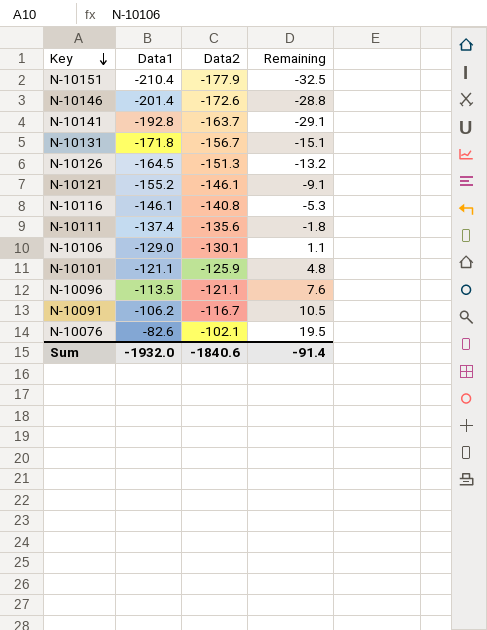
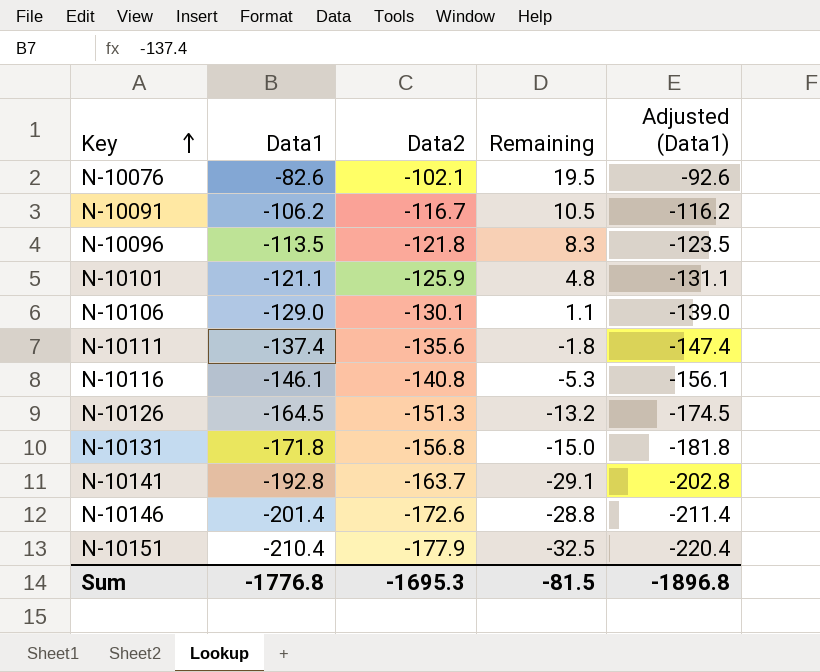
row order: Key descending -> Key ascending
column Adjusted (Data1) | formula: none -> [Data1] - 10
row N-10121: -155.2 | -146.1 | -9.1 -> none
N-10096 | Data2: -121.1 -> -121.8
N-10096 | Remaining: 7.6 -> 8.3
N-10131 | Data2: -156.7 -> -156.8
N-10131 | Remaining: -15.1 -> -15.0
Sum | Data1: -1932.0 -> -1776.8
Sum | Data2: -1840.6 -> -1695.3
Sum | Remaining: -91.4 -> -81.5

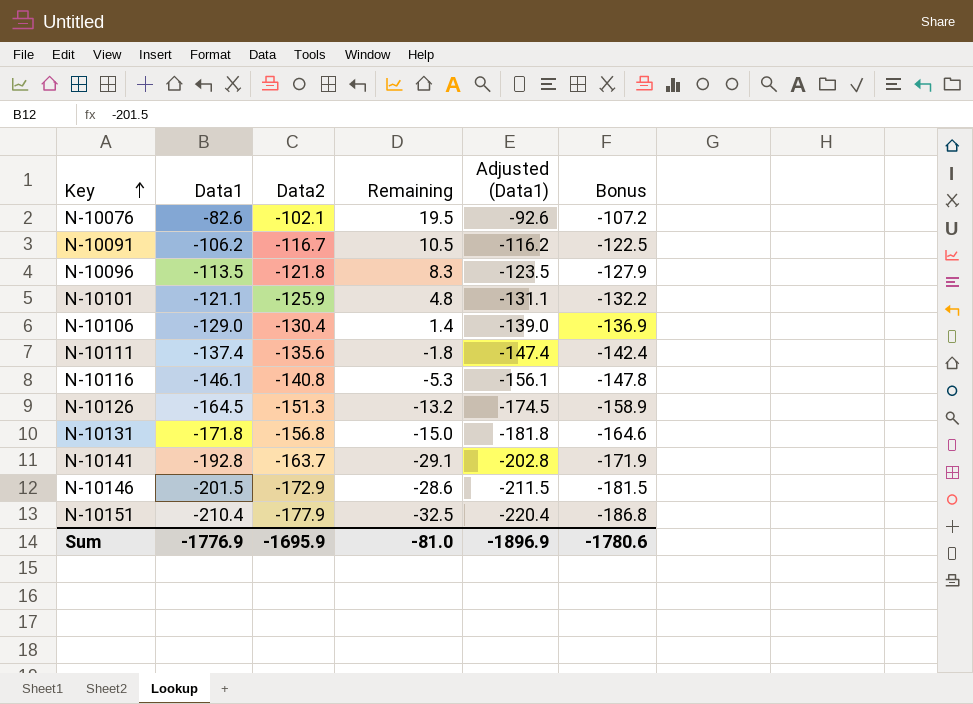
column Bonus | formula: none -> [Data2] * 1.05
N-10106 | Data2: -130.1 -> -130.4
N-10106 | Remaining: 1.1 -> 1.4
N-10146 | Data1: -201.4 -> -201.5
N-10146 | Data2: -172.6 -> -172.9
N-10146 | Remaining: -28.8 -> -28.6
N-10146 | Adjusted (Data1): -211.4 -> -211.5
Sum | Data1: -1776.8 -> -1776.9
Sum | Data2: -1695.3 -> -1695.9
Sum | Remaining: -81.5 -> -81.0
Sum | Adjusted (Data1): -1896.8 -> -1896.9

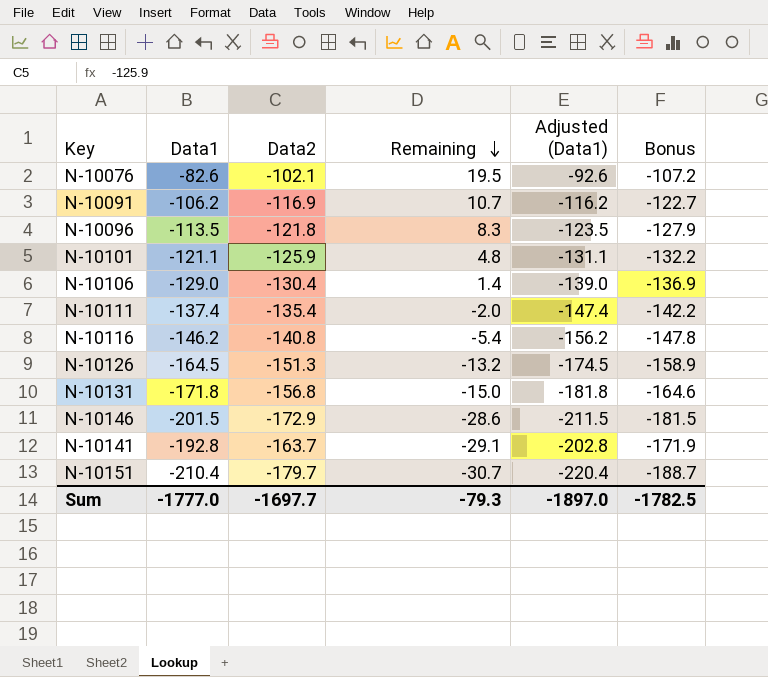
row order: Key ascending -> Remaining descending
N-10091 | Data2: -116.7 -> -116.9
N-10091 | Remaining: 10.5 -> 10.7
N-10091 | Bonus: -122.5 -> -122.7
N-10111 | Data2: -135.6 -> -135.4
N-10111 | Remaining: -1.8 -> -2.0
N-10111 | Bonus: -142.4 -> -142.2
N-10116 | Data1: -146.1 -> -146.2
N-10116 | Remaining: -5.3 -> -5.4
N-10116 | Adjusted (Data1): -156.1 -> -156.2
N-10151 | Data2: -177.9 -> -179.7
N-10151 | Remaining: -32.5 -> -30.7
N-10151 | Bonus: -186.8 -> -188.7
Sum | Data1: -1776.9 -> -1777.0
Sum | Data2: -1695.9 -> -1697.7
Sum | Remaining: -81.0 -> -79.3
Sum | Adjusted (Data1): -1896.9 -> -1897.0
Sum | Bonus: -1780.6 -> -1782.5

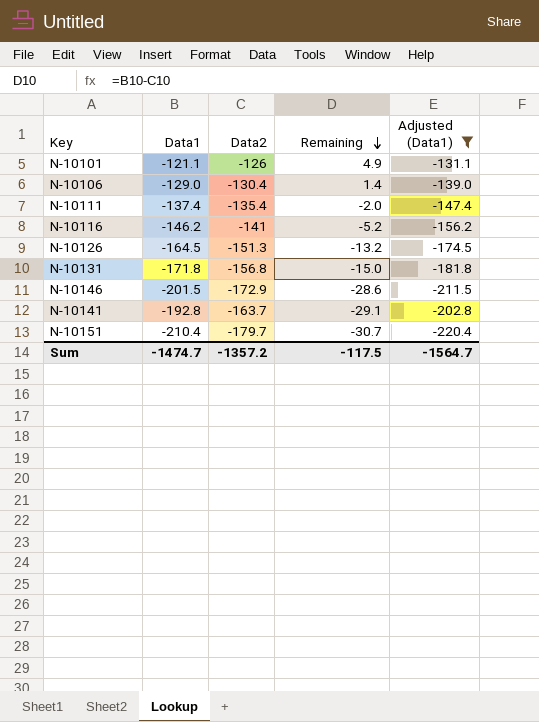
filter: none -> Adjusted (Data1) <= -131.1
column Bonus | formula: [Data2] * 1.05 -> none
N-10101 | Data2: -125.9 -> -126
N-10101 | Remaining: 4.8 -> 4.9
N-10116 | Data2: -140.8 -> -141
N-10116 | Remaining: -5.4 -> -5.2
Sum | Data1: -1777.0 -> -1474.7
Sum | Data2: -1697.7 -> -1357.2
Sum | Remaining: -79.3 -> -117.5
Sum | Adjusted (Data1): -1897.0 -> -1564.7

